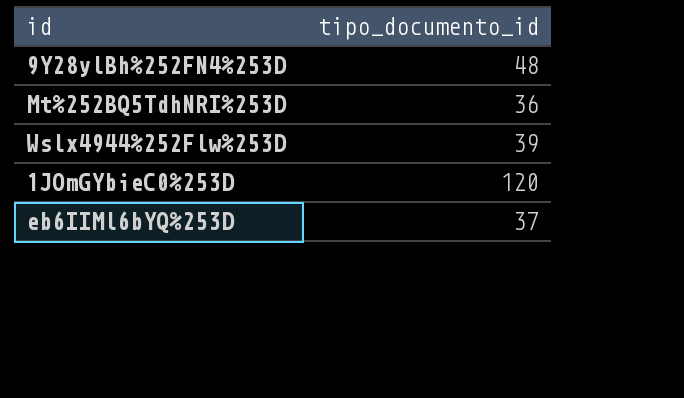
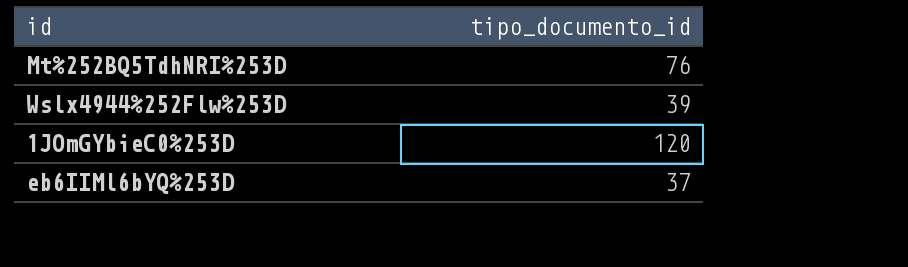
row 9Y28ylBh%252FN4%253D: 48 -> none
Mt%252BQ5TdhNRI%253D | tipo_documento_id: 36 -> 76

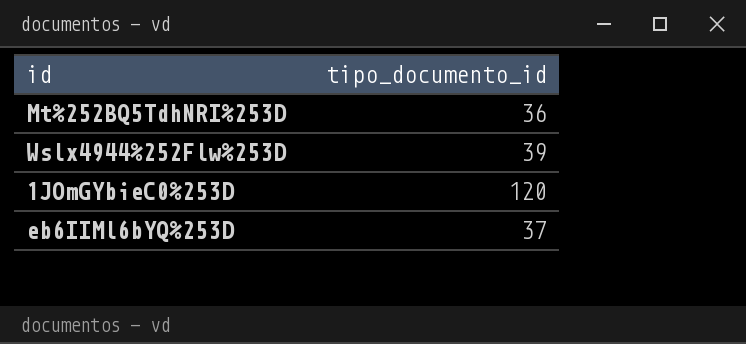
Mt%252BQ5TdhNRI%253D | tipo_documento_id: 76 -> 36

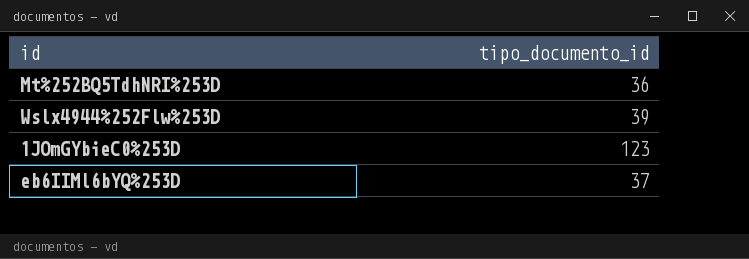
1JOmGYbieC0%253D | tipo_documento_id: 120 -> 123

